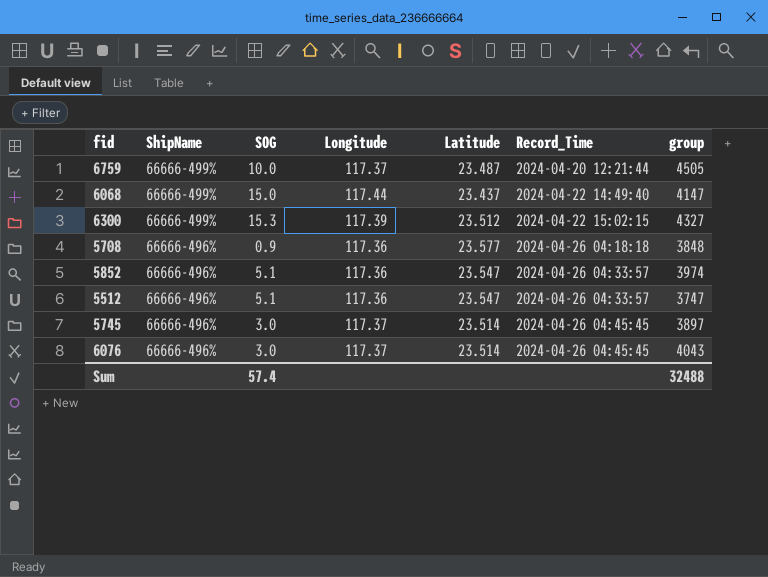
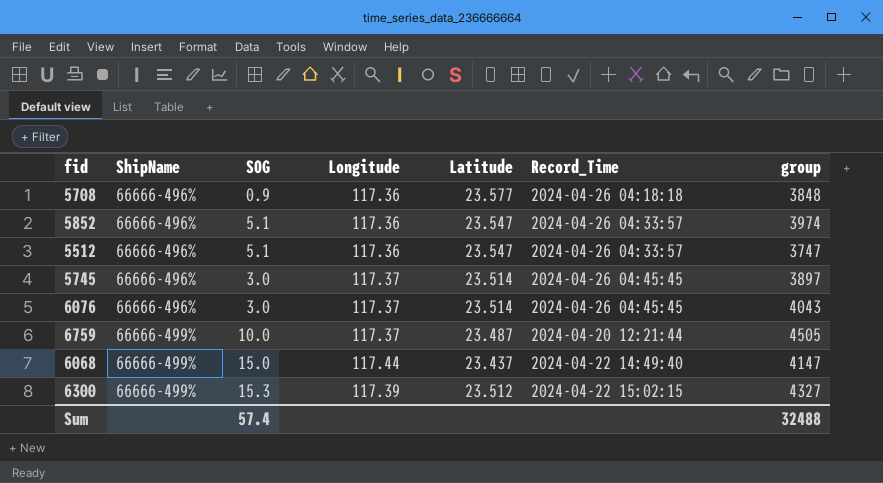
row order: ShipName descending -> ShipName ascending

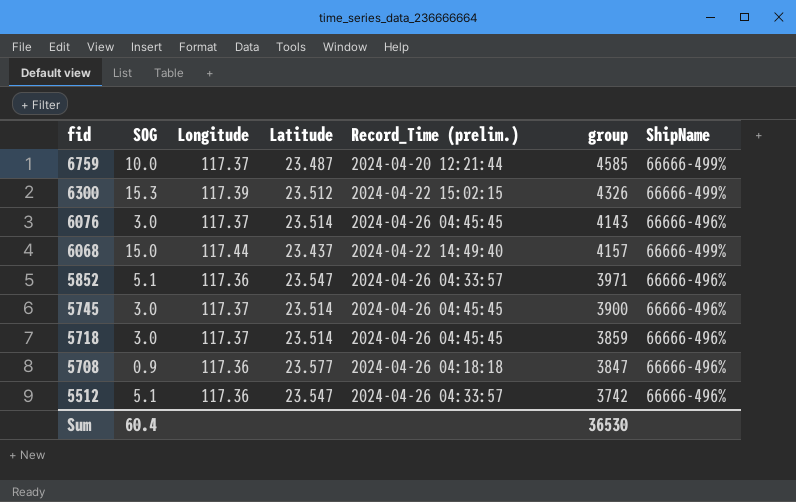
row order: ShipName ascending -> fid descending
column name: Record_Time -> Record_Time (prelim.)
column ShipName | position: 2 -> 7
6759 | group: 4505 -> 4585
6300 | group: 4327 -> 4326
6076 | group: 4043 -> 4143
6068 | group: 4147 -> 4157
5852 | group: 3974 -> 3971
5745 | group: 3897 -> 3900
row 5718: none -> 3.0 | 117.37 | 23.514 | 2024-04-26 04:45:45 | 3859 | 66666-496%
5708 | group: 3848 -> 3847
5512 | group: 3747 -> 3742
Sum | SOG: 57.4 -> 60.4
Sum | group: 32488 -> 36530

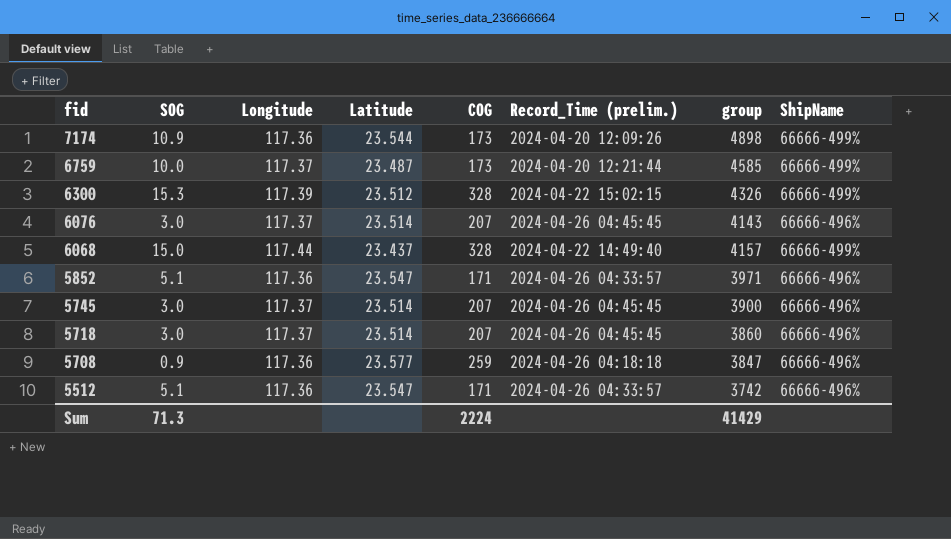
column COG | position: none -> 5
row 7174: none -> 10.9 | 117.36 | 23.544 | 173 | 2024-04-20 12:09:26 | 4898 | 66666-499%
5718 | group: 3859 -> 3860
Sum | SOG: 60.4 -> 71.3
Sum | group: 36530 -> 41429

